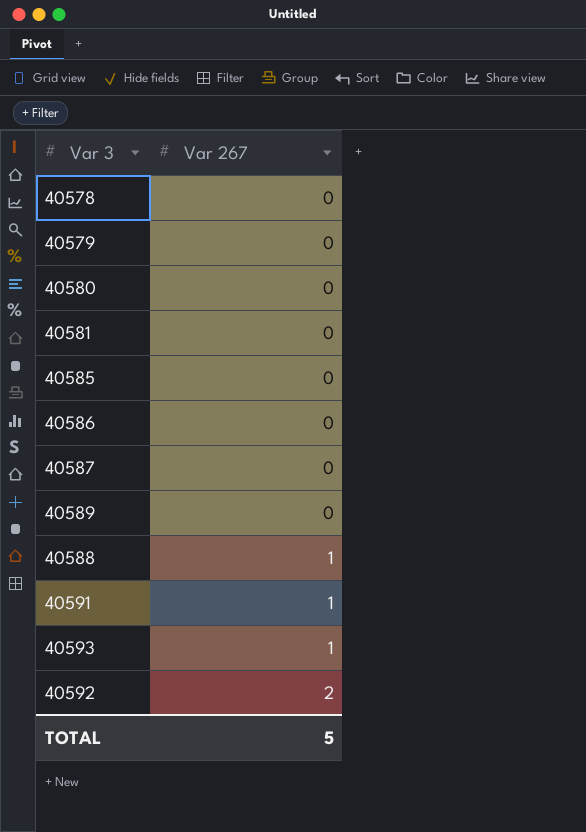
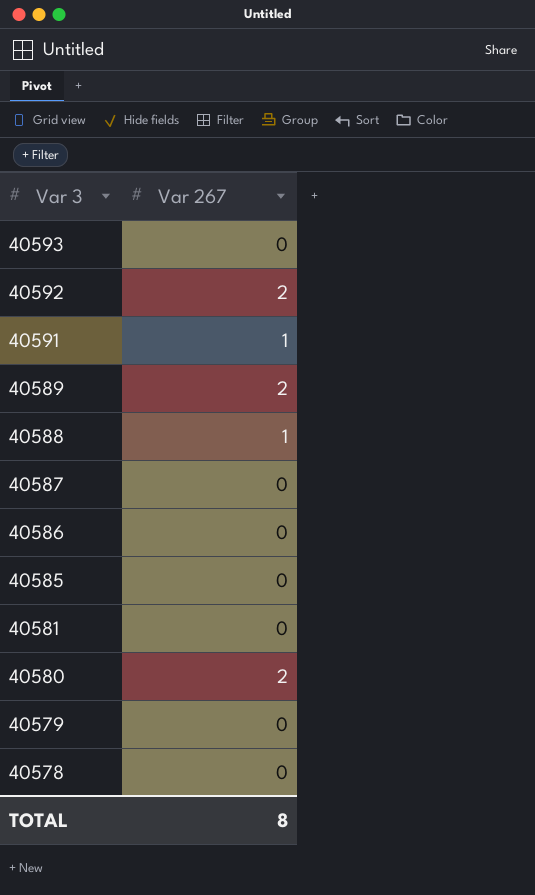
row order: Var 267 ascending -> Var 3 descending
40593 | Var 267: 1 -> 0
40589 | Var 267: 0 -> 2
40580 | Var 267: 0 -> 2
TOTAL | Var 267: 5 -> 8

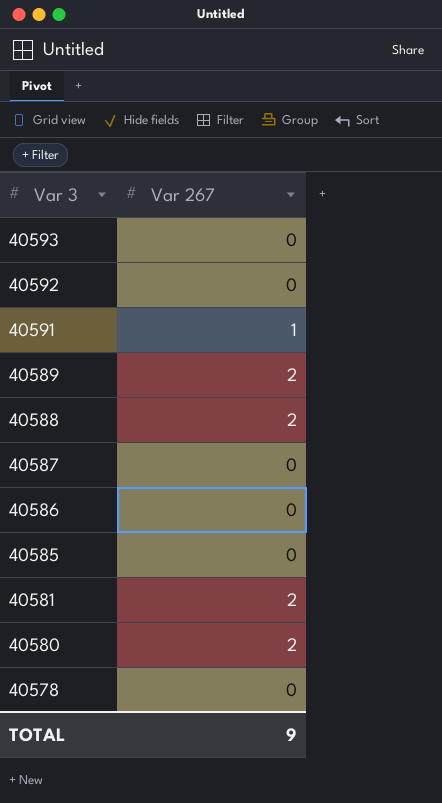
row 40579: 0 -> none
40592 | Var 267: 2 -> 0
40588 | Var 267: 1 -> 2
40581 | Var 267: 0 -> 2
TOTAL | Var 267: 8 -> 9

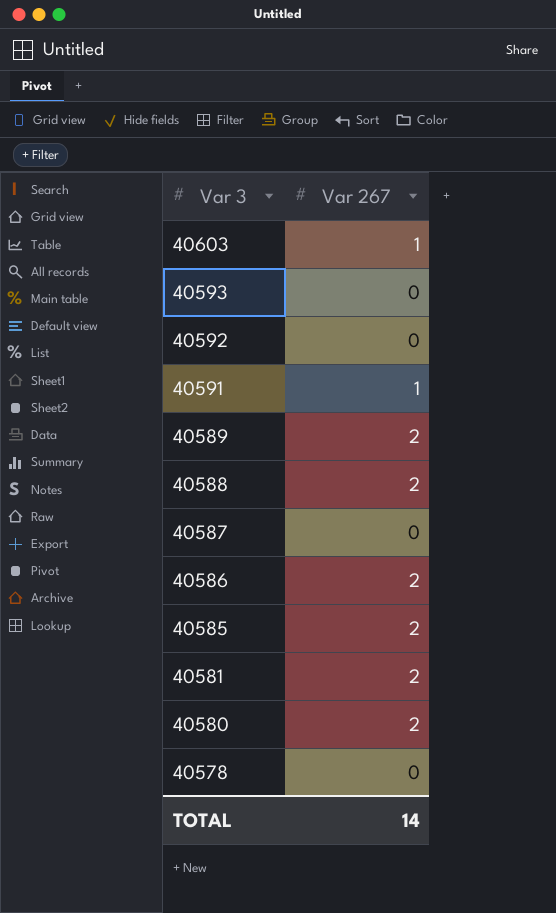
row 40603: none -> 1
40586 | Var 267: 0 -> 2
40585 | Var 267: 0 -> 2
TOTAL | Var 267: 9 -> 14

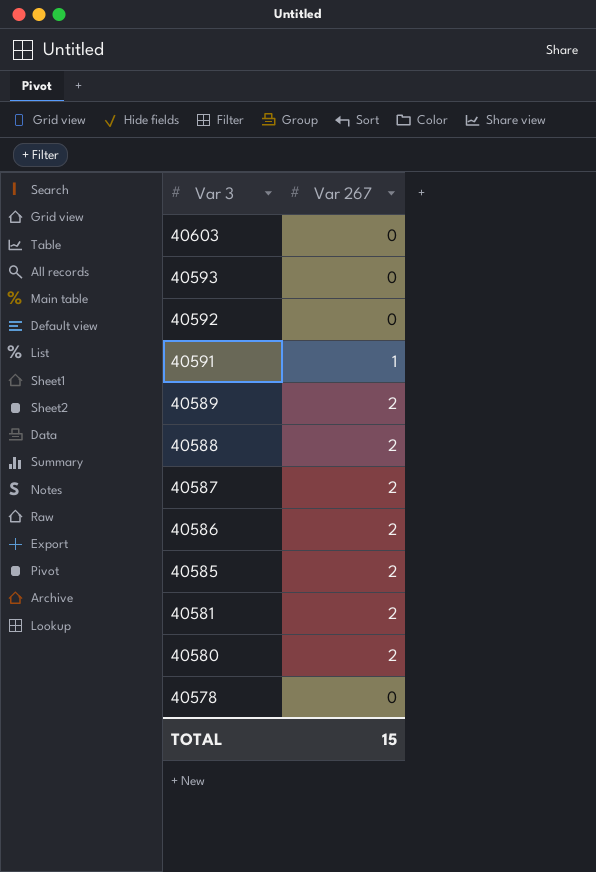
40603 | Var 267: 1 -> 0
40587 | Var 267: 0 -> 2
TOTAL | Var 267: 14 -> 15

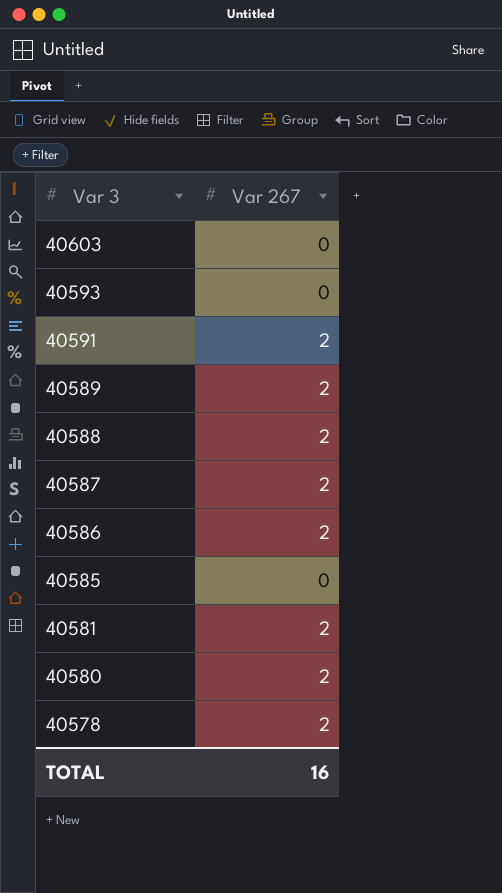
row 40592: 0 -> none
40591 | Var 267: 1 -> 2
40585 | Var 267: 2 -> 0
40578 | Var 267: 0 -> 2
TOTAL | Var 267: 15 -> 16

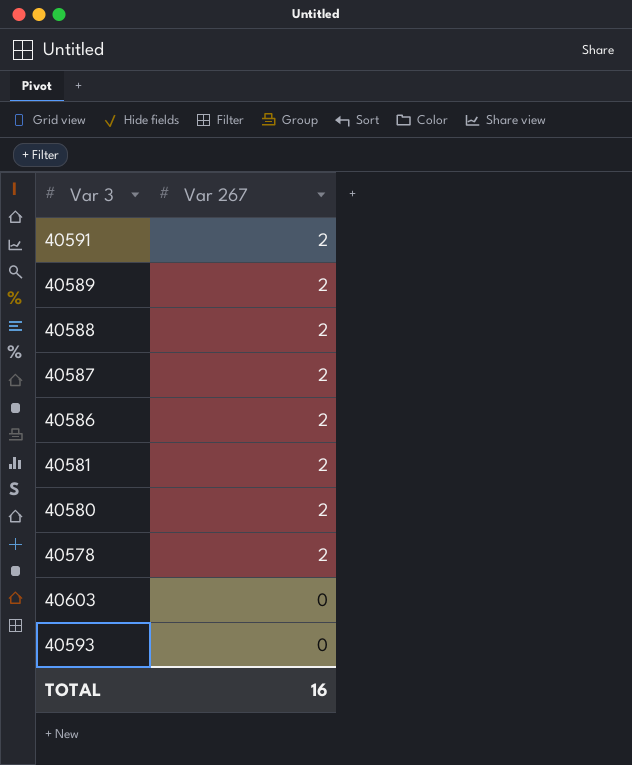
row order: Var 3 descending -> Var 267 descending
row 40585: 0 -> none

